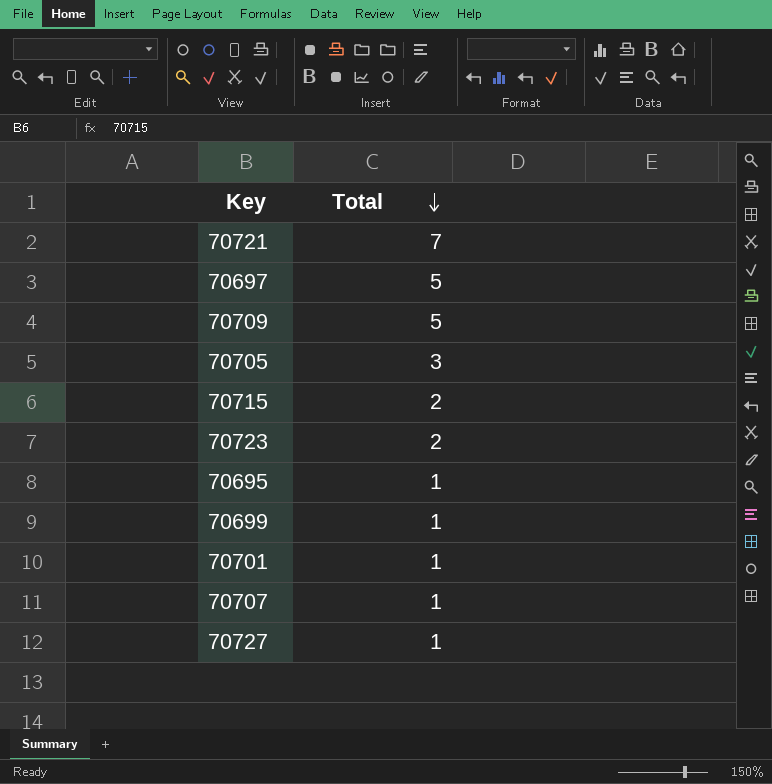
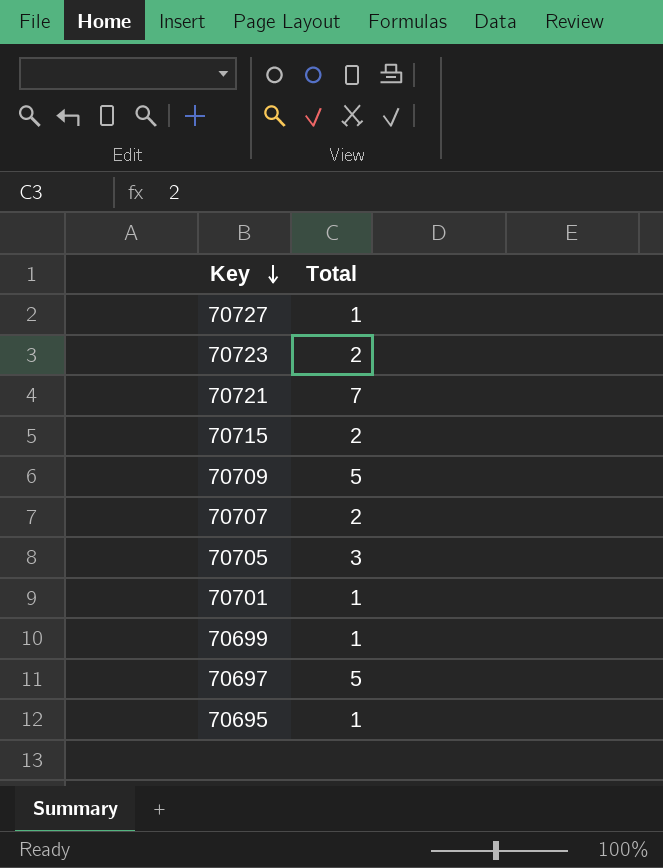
row order: Total descending -> Key descending
70707 | Total: 1 -> 2

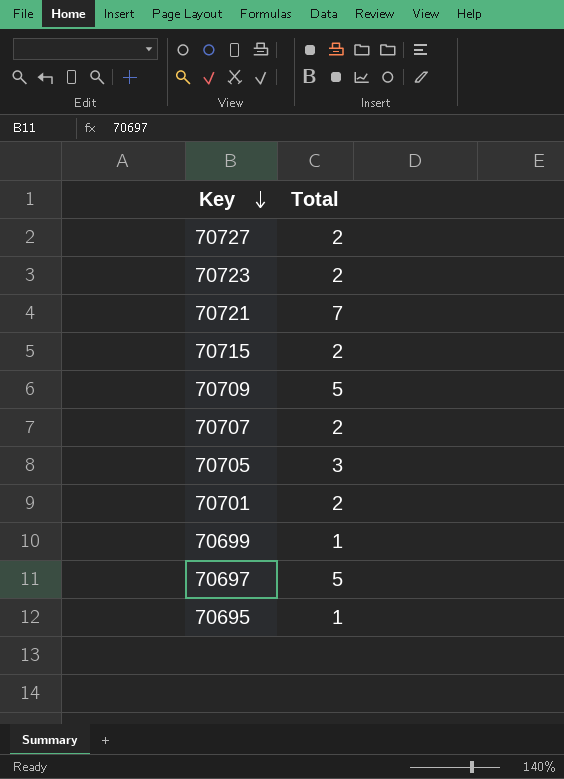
70727 | Total: 1 -> 2
70701 | Total: 1 -> 2

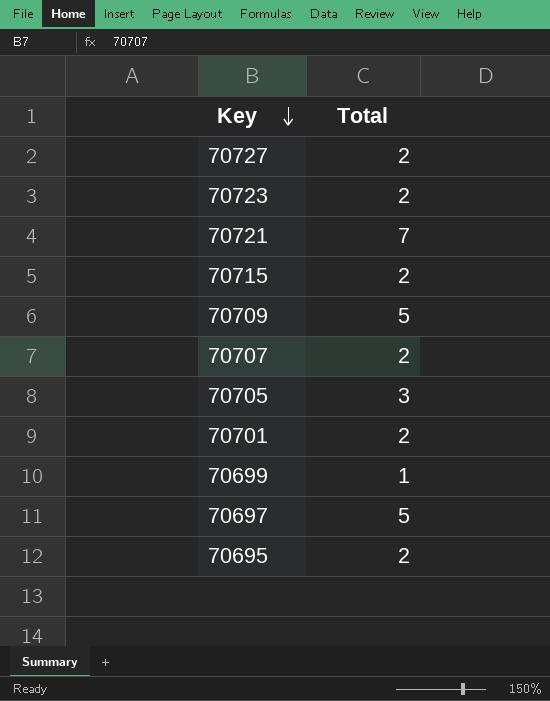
70695 | Total: 1 -> 2

